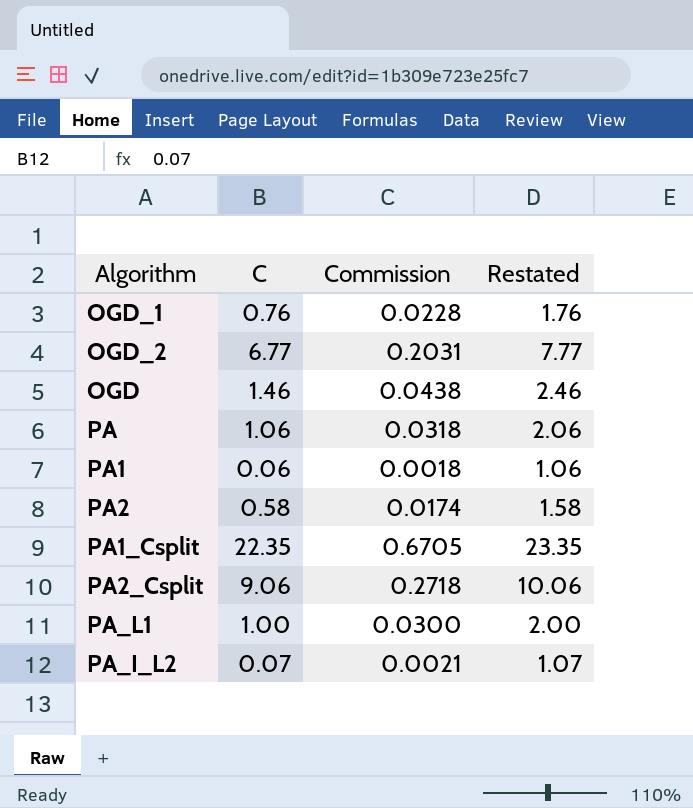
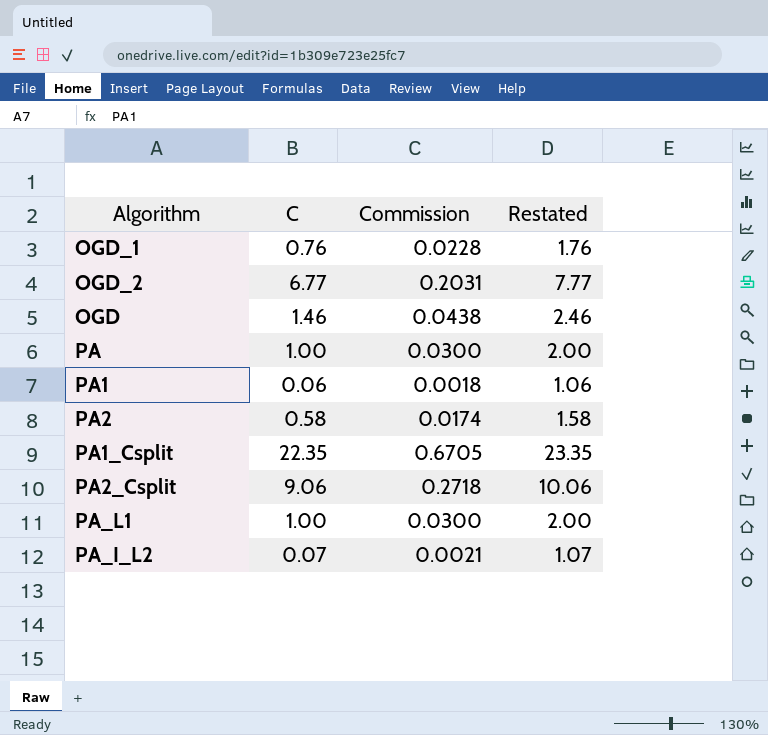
PA | C: 1.06 -> 1.00
PA | Commission: 0.0318 -> 0.0300
PA | Restated: 2.06 -> 2.00

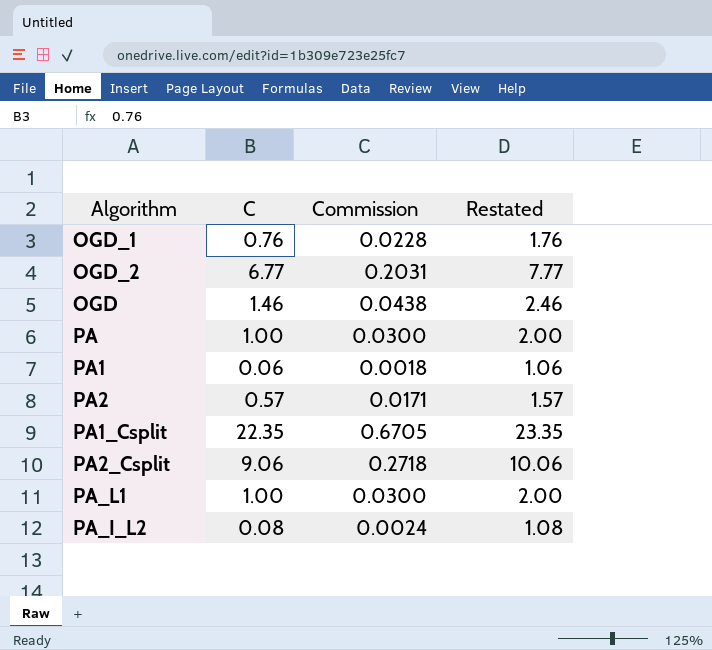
PA2 | C: 0.58 -> 0.57
PA2 | Commission: 0.0174 -> 0.0171
PA2 | Restated: 1.58 -> 1.57
PA_I_L2 | C: 0.07 -> 0.08
PA_I_L2 | Commission: 0.0021 -> 0.0024
PA_I_L2 | Restated: 1.07 -> 1.08

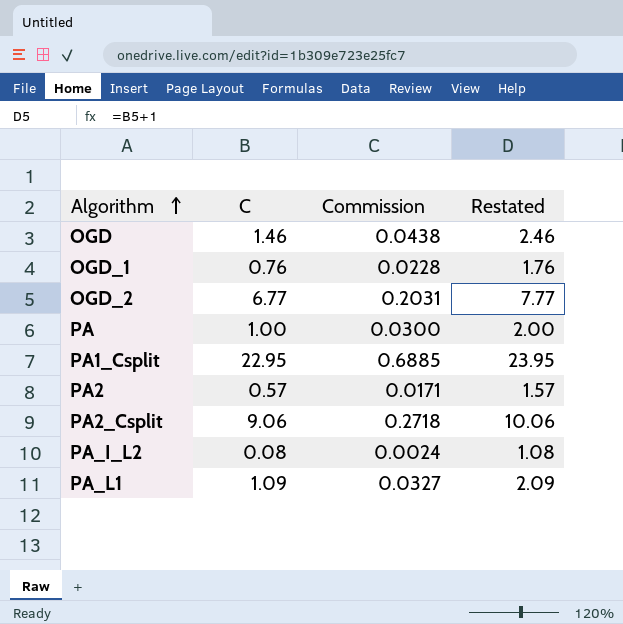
row order: none -> Algorithm ascending
row PA1: 0.06 | 0.0018 | 1.06 -> none
PA1_Csplit | C: 22.35 -> 22.95
PA1_Csplit | Commission: 0.6705 -> 0.6885
PA1_Csplit | Restated: 23.35 -> 23.95
PA_L1 | C: 1.00 -> 1.09
PA_L1 | Commission: 0.0300 -> 0.0327
PA_L1 | Restated: 2.00 -> 2.09

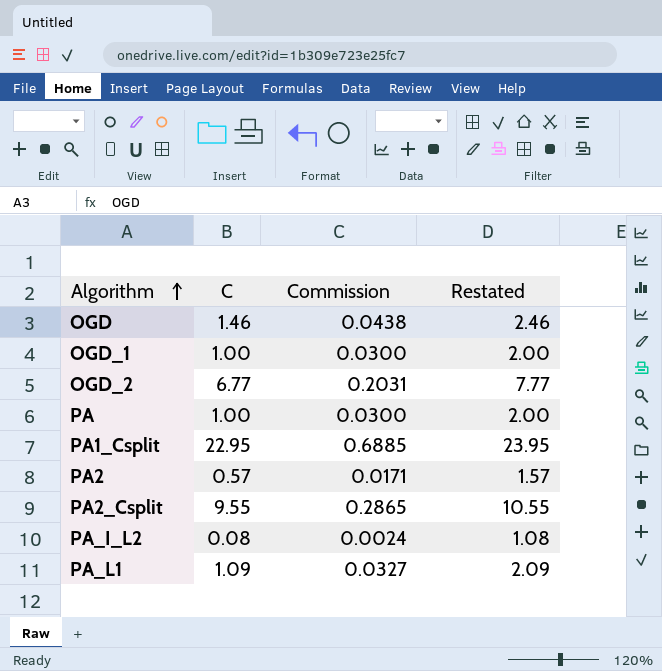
OGD_1 | C: 0.76 -> 1.00
OGD_1 | Commission: 0.0228 -> 0.0300
OGD_1 | Restated: 1.76 -> 2.00
PA2_Csplit | C: 9.06 -> 9.55
PA2_Csplit | Commission: 0.2718 -> 0.2865
PA2_Csplit | Restated: 10.06 -> 10.55

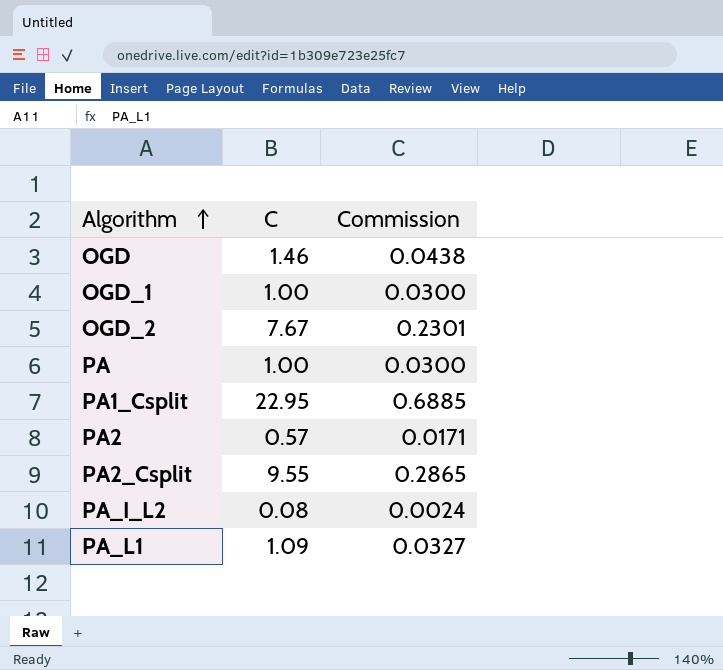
column Restated | formula: [C] + 1 -> none
OGD_2 | C: 6.77 -> 7.67
OGD_2 | Commission: 0.2031 -> 0.2301

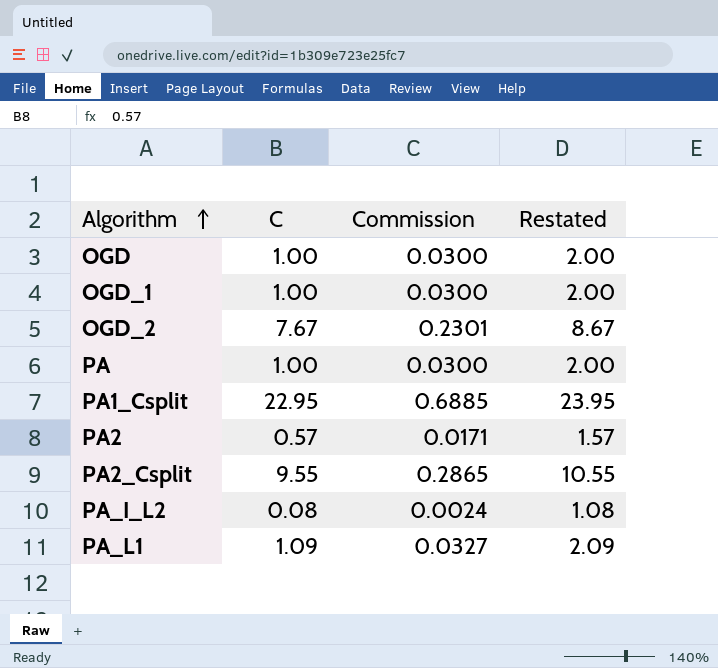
column Restated | formula: none -> [C] + 1
OGD | C: 1.46 -> 1.00
OGD | Commission: 0.0438 -> 0.0300

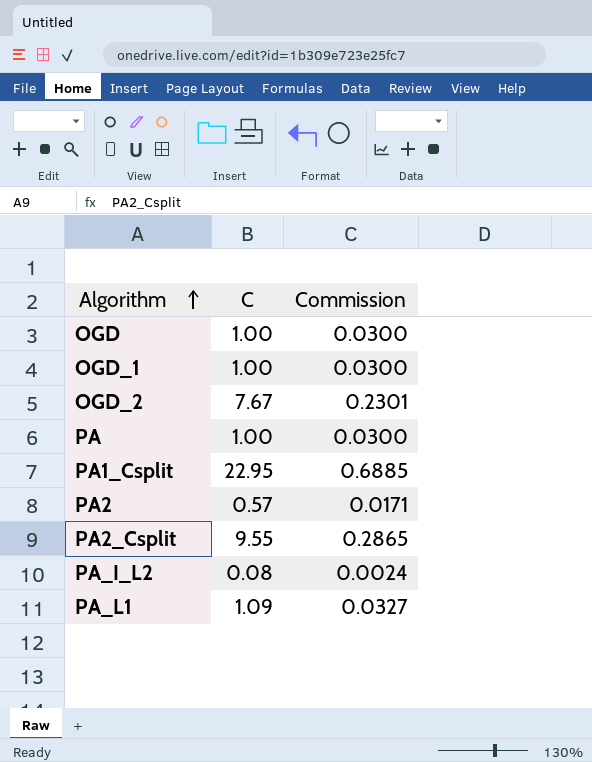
column Restated | formula: [C] + 1 -> none

